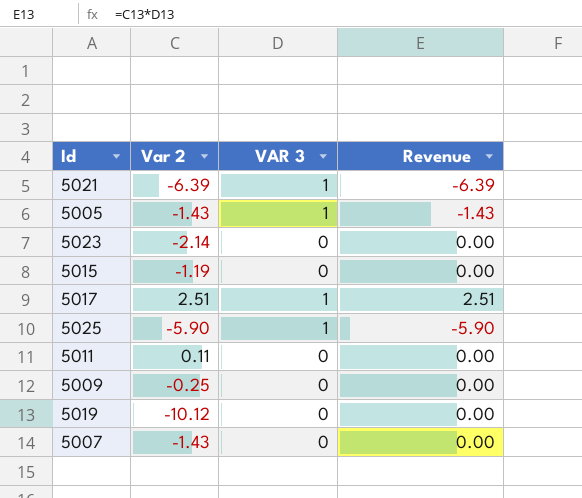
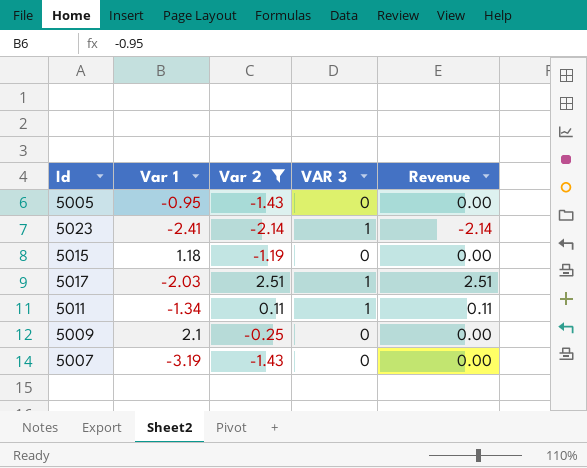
filter: none -> Var 2 >= -2.14
column Var 1 | position: none -> 2
5005 | VAR 3: 1 -> 0
5005 | Revenue: -1.43 -> 0.00
5023 | VAR 3: 0 -> 1
5023 | Revenue: 0.00 -> -2.14
5011 | VAR 3: 0 -> 1
5011 | Revenue: 0.00 -> 0.11

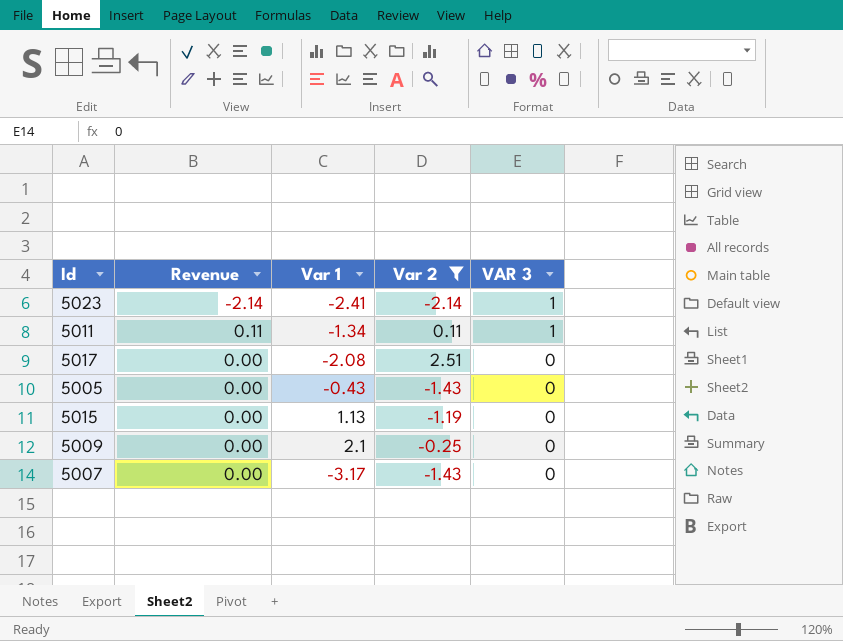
row order: none -> VAR 3 descending
column Revenue | position: 5 -> 2
5017 | Revenue: 2.51 -> 0.00
5017 | Var 1: -2.03 -> -2.08
5017 | VAR 3: 1 -> 0
5005 | Var 1: -0.95 -> -0.43
5015 | Var 1: 1.18 -> 1.13
5007 | Var 1: -3.19 -> -3.17

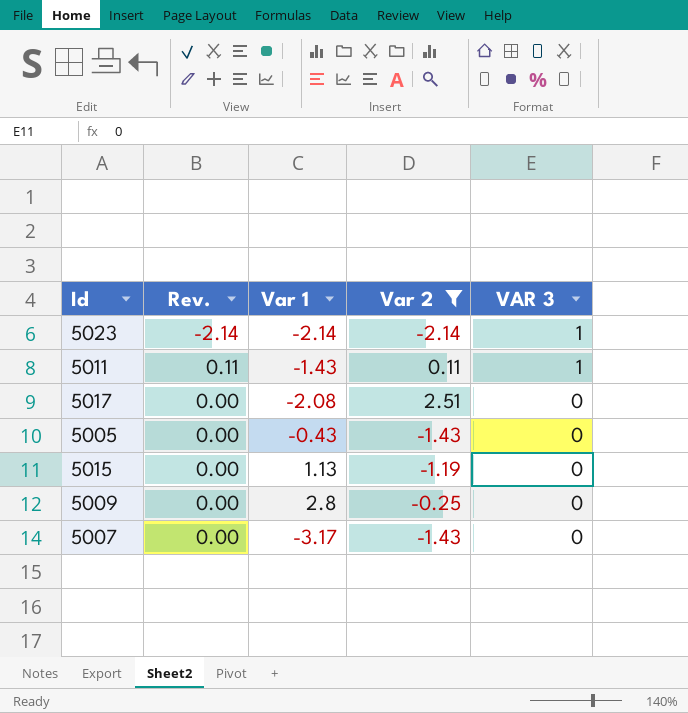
column name: Revenue -> Rev.
5023 | Var 1: -2.41 -> -2.14
5011 | Var 1: -1.34 -> -1.43
5009 | Var 1: 2.1 -> 2.8

